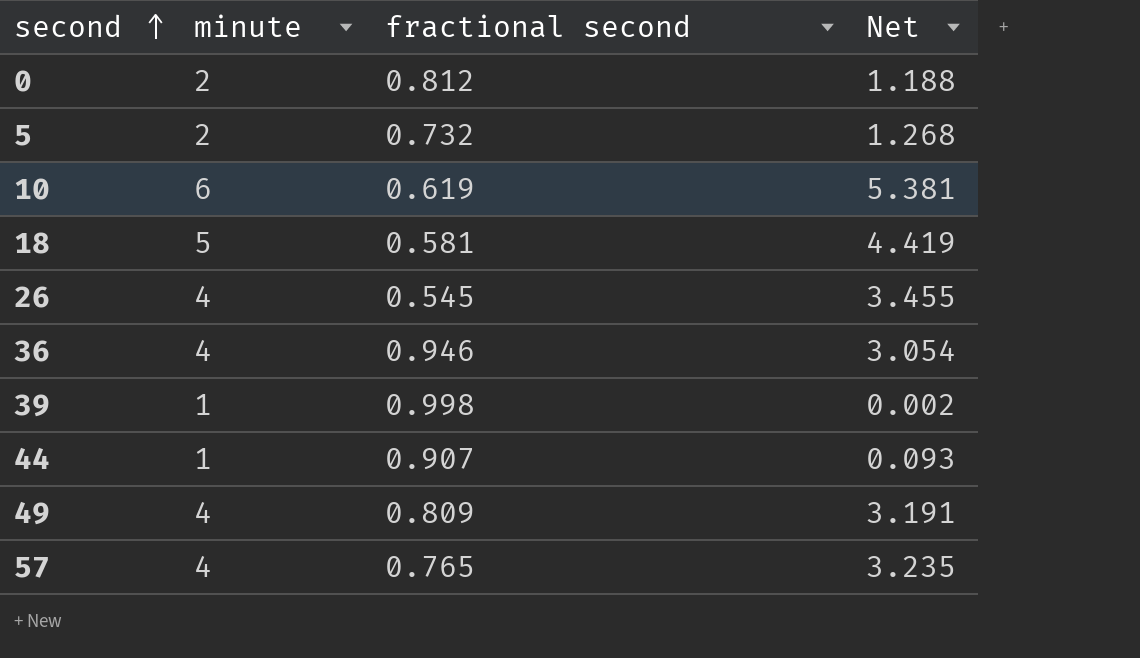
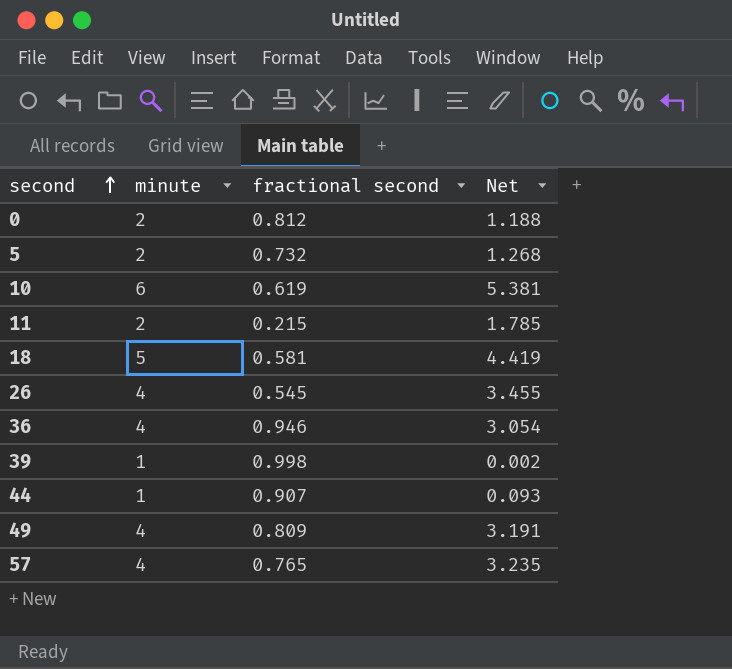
row 11: none -> 2 | 0.215 | 1.785

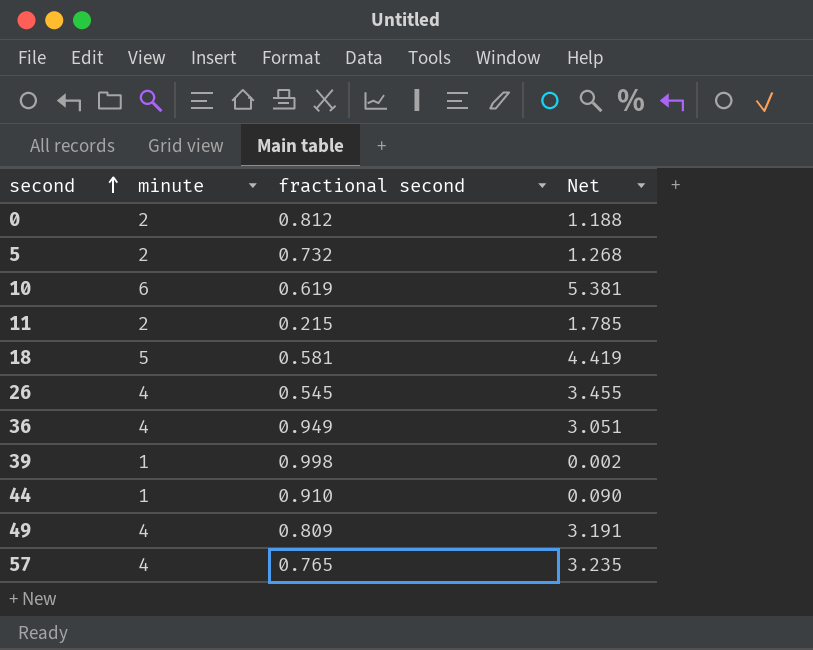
36 | fractional second: 0.946 -> 0.949
36 | Net: 3.054 -> 3.051
44 | fractional second: 0.907 -> 0.910
44 | Net: 0.093 -> 0.090

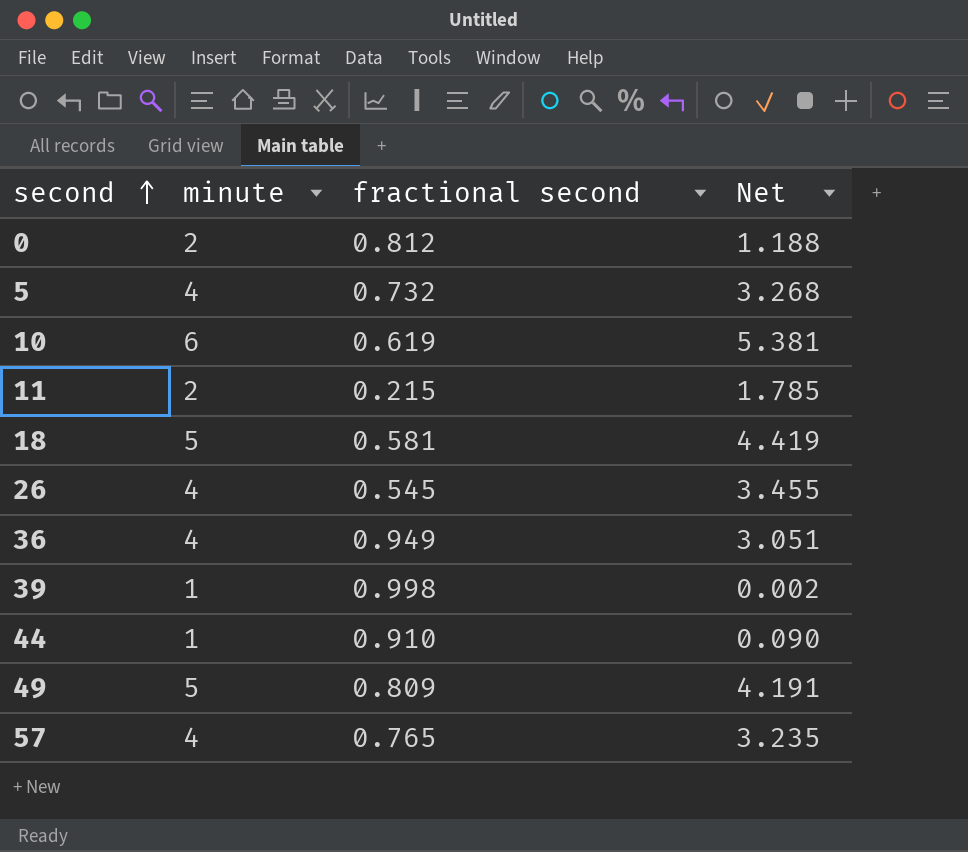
5 | minute: 2 -> 4
5 | Net: 1.268 -> 3.268
49 | minute: 4 -> 5
49 | Net: 3.191 -> 4.191

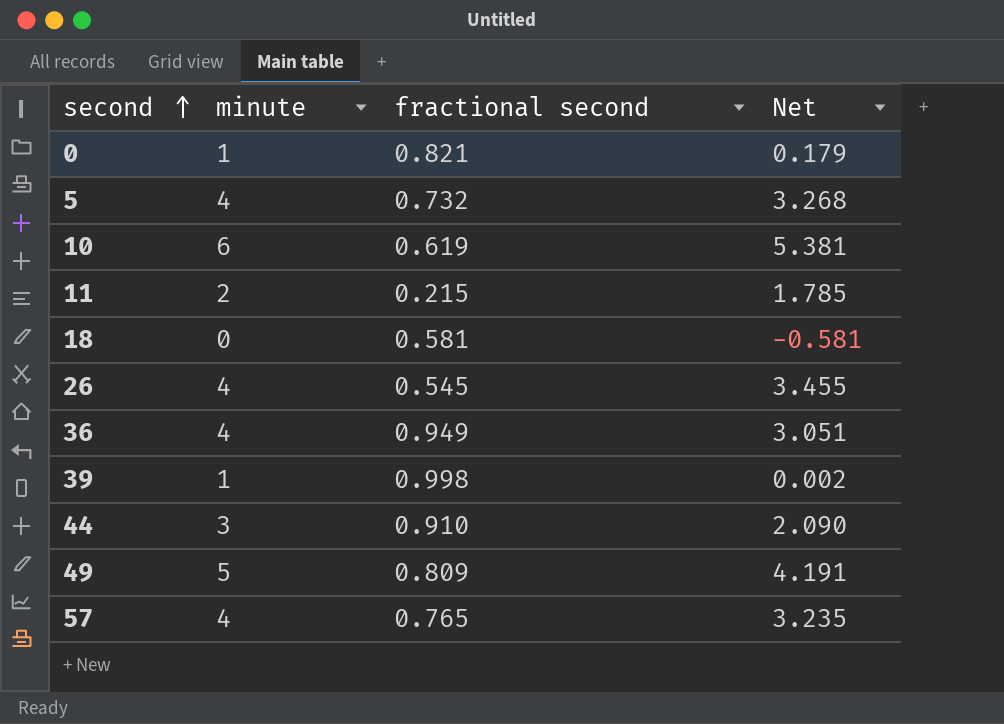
0 | minute: 2 -> 1
0 | fractional second: 0.812 -> 0.821
0 | Net: 1.188 -> 0.179
18 | minute: 5 -> 0
18 | Net: 4.419 -> -0.581
44 | minute: 1 -> 3
44 | Net: 0.090 -> 2.090

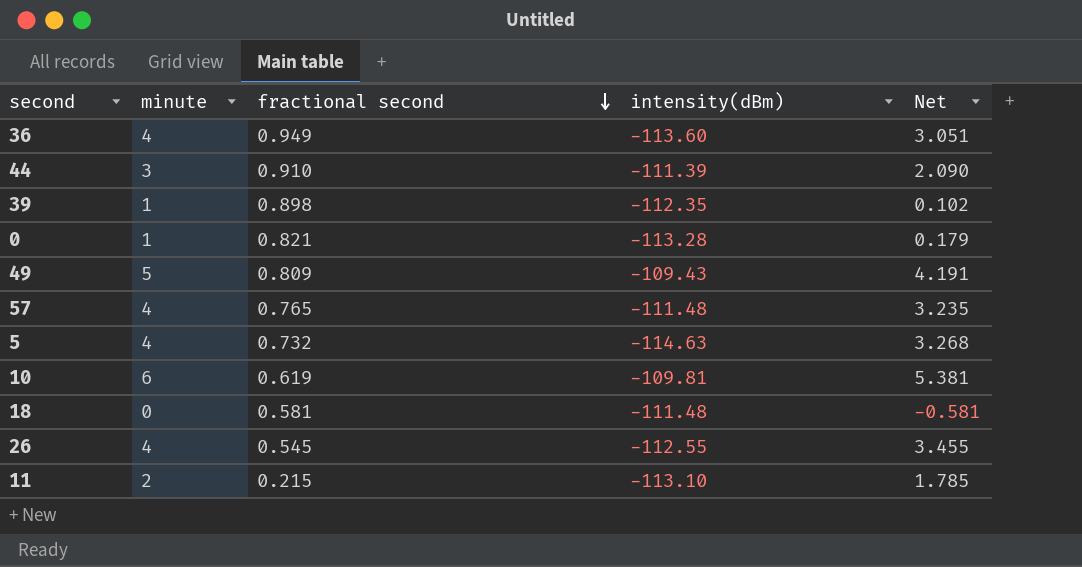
row order: second ascending -> fractional second descending
column intensity(dBm) | position: none -> 4
39 | fractional second: 0.998 -> 0.898
39 | Net: 0.002 -> 0.102

